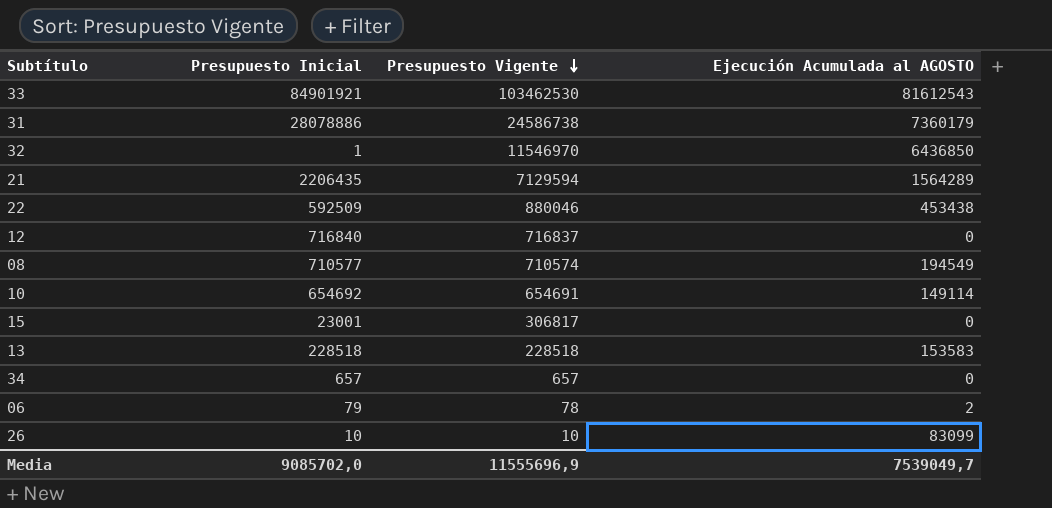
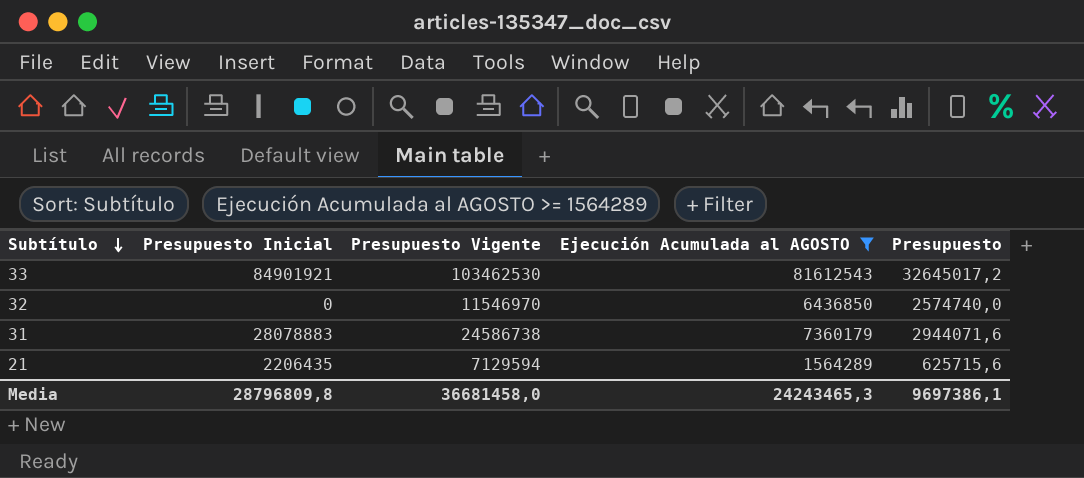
filter: none -> Ejecución Acumulada al AGOSTO >= 1564289
row order: Presupuesto Vigente descending -> Subtítulo descending
column Presupuesto | formula: none -> [Ejecución Acumulada al AGOSTO] * 0,4
32 | Presupuesto Inicial: 1 -> 0
31 | Presupuesto Inicial: 28078886 -> 28078883
Media | Presupuesto Inicial: 9085702,0 -> 28796809,8
Media | Presupuesto Vigente: 11555696,9 -> 36681458,0
Media | Ejecución Acumulada al AGOSTO: 7539049,7 -> 24243465,3

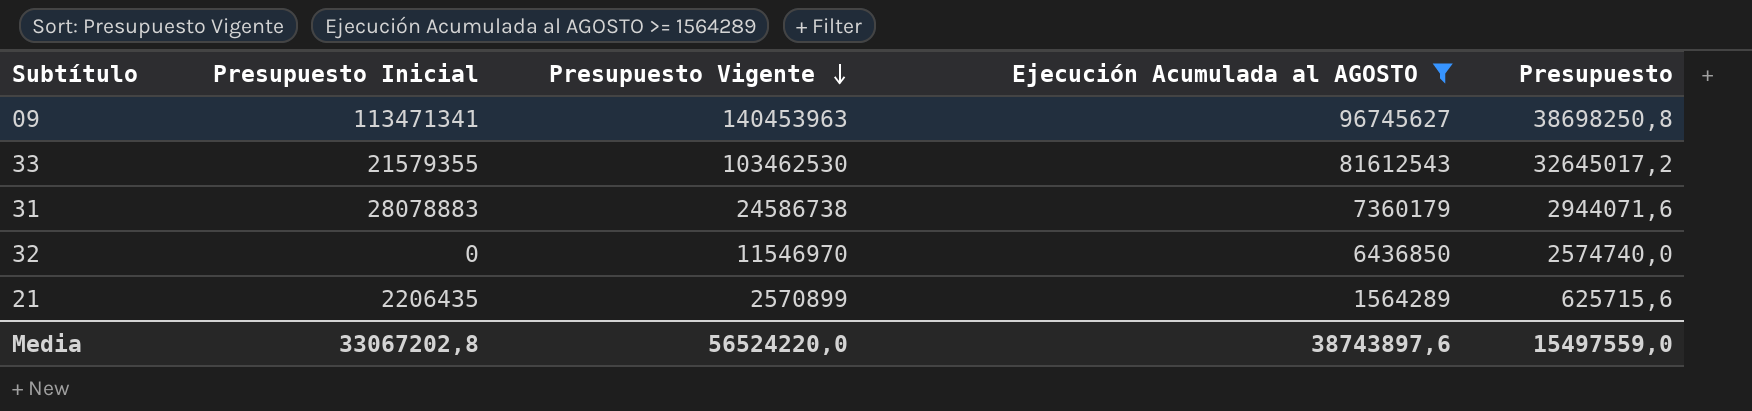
row order: Subtítulo descending -> Presupuesto Vigente descending
row 09: none -> 113471341 | 140453963 | 96745627 | 38698250,8
33 | Presupuesto Inicial: 84901921 -> 21579355
21 | Presupuesto Vigente: 7129594 -> 2570899
Media | Presupuesto Inicial: 28796809,8 -> 33067202,8
Media | Presupuesto Vigente: 36681458,0 -> 56524220,0
Media | Ejecución Acumulada al AGOSTO: 24243465,3 -> 38743897,6
Media | Presupuesto: 9697386,1 -> 15497559,0

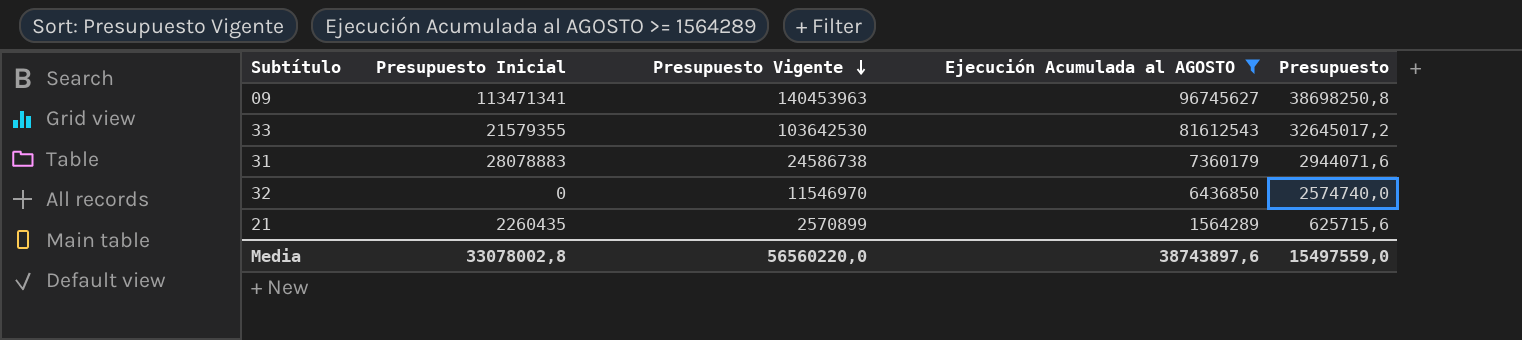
33 | Presupuesto Vigente: 103462530 -> 103642530
21 | Presupuesto Inicial: 2206435 -> 2260435
Media | Presupuesto Inicial: 33067202,8 -> 33078002,8
Media | Presupuesto Vigente: 56524220,0 -> 56560220,0

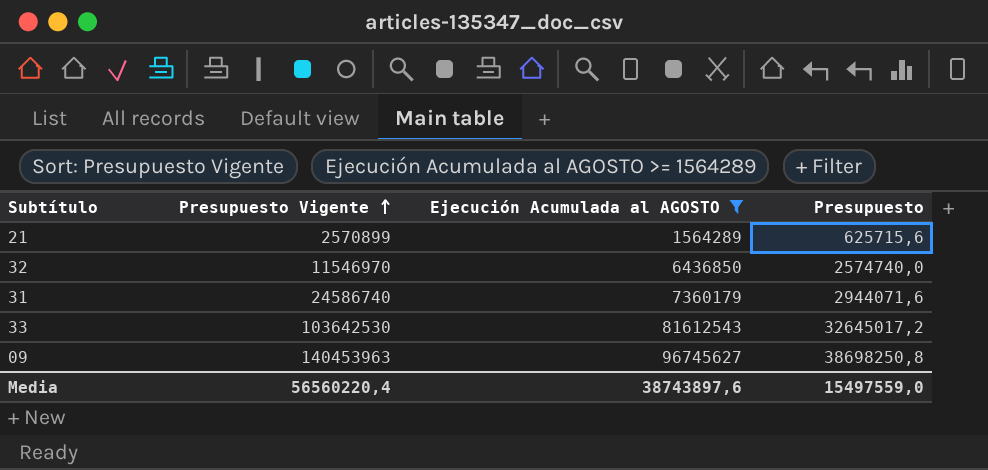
row order: Presupuesto Vigente descending -> Presupuesto Vigente ascending
column Presupuesto Inicial | position: 2 -> none
31 | Presupuesto Vigente: 24586738 -> 24586740
Media | Presupuesto Vigente: 56560220,0 -> 56560220,4

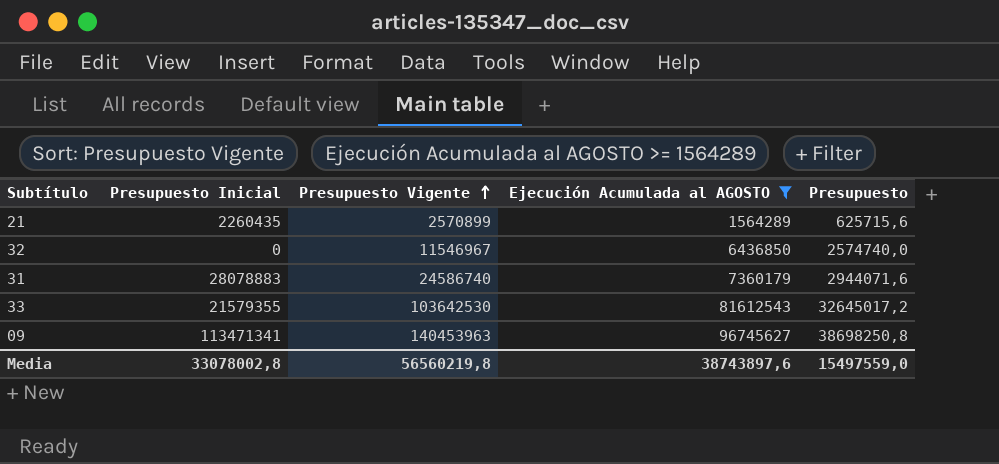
column Presupuesto Inicial | position: none -> 2
32 | Presupuesto Vigente: 11546970 -> 11546967
Media | Presupuesto Vigente: 56560220,4 -> 56560219,8

